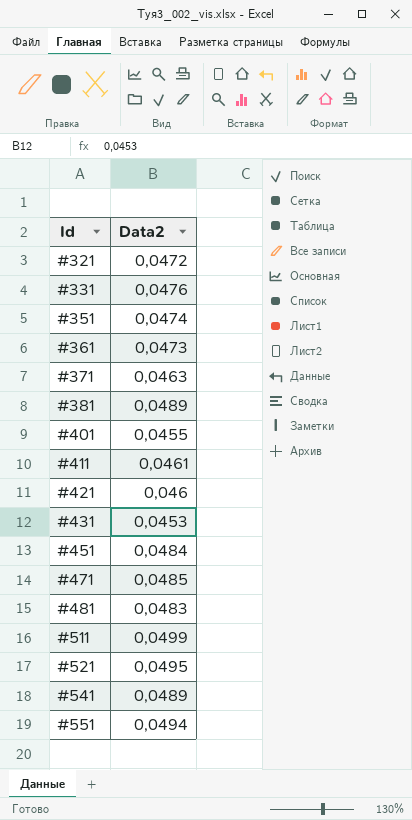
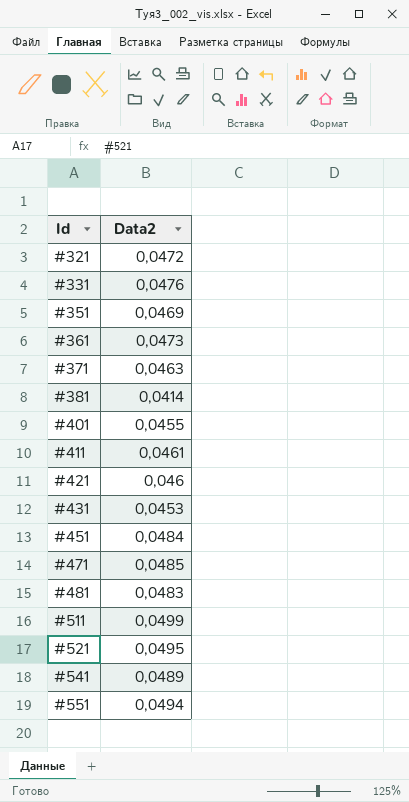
#351 | Data2: 0,0474 -> 0,0469
#381 | Data2: 0,0489 -> 0,0414

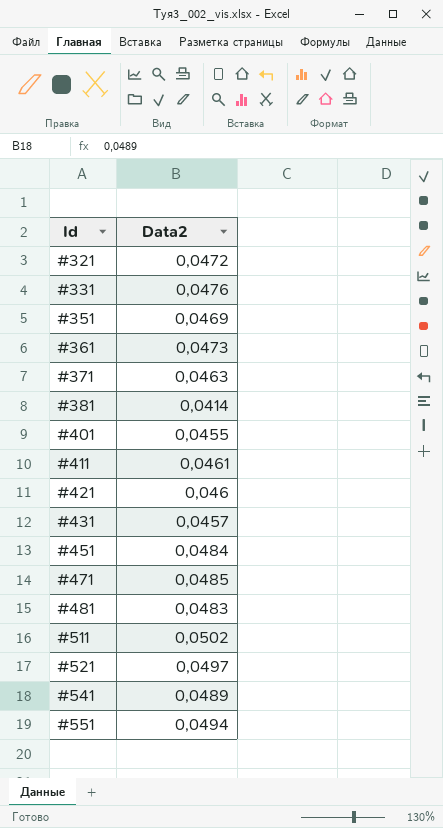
#431 | Data2: 0,0453 -> 0,0457
#511 | Data2: 0,0499 -> 0,0502
#521 | Data2: 0,0495 -> 0,0497

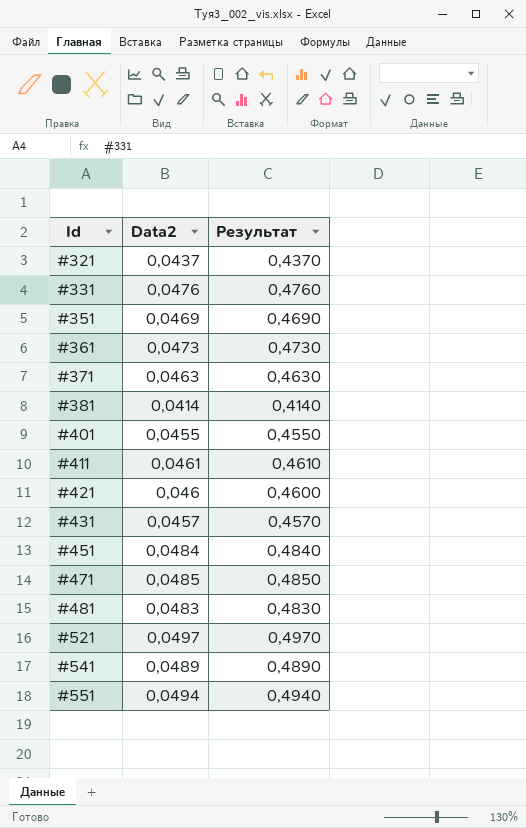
column Результат | formula: none -> [Data2] * 10
row #511: 0,0502 -> none
#321 | Data2: 0,0472 -> 0,0437

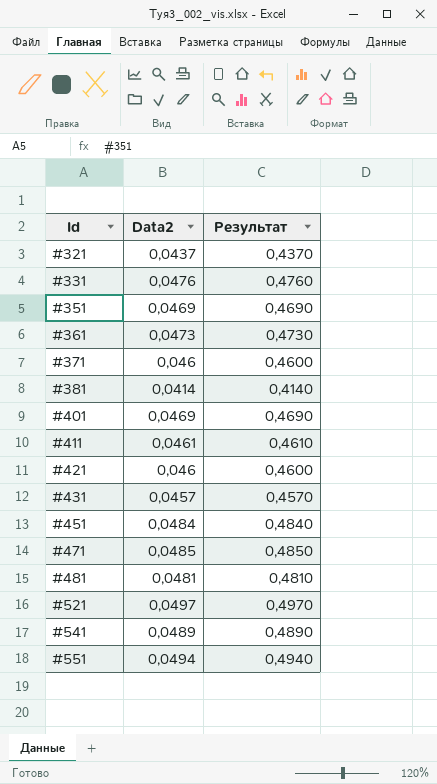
#371 | Data2: 0,0463 -> 0,046
#371 | Результат: 0,4630 -> 0,4600
#401 | Data2: 0,0455 -> 0,0469
#401 | Результат: 0,4550 -> 0,4690
#481 | Data2: 0,0483 -> 0,0481
#481 | Результат: 0,4830 -> 0,4810

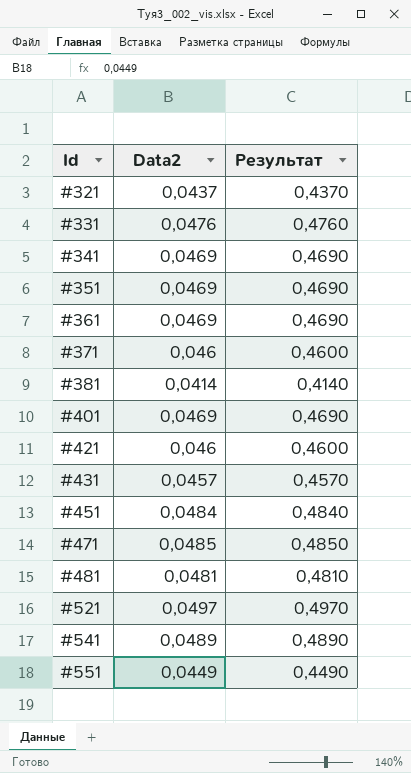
row #411: 0,0461 | 0,4610 -> none
row #341: none -> 0,0469 | 0,4690
#361 | Data2: 0,0473 -> 0,0469
#361 | Результат: 0,4730 -> 0,4690
#551 | Data2: 0,0494 -> 0,0449
#551 | Результат: 0,4940 -> 0,4490

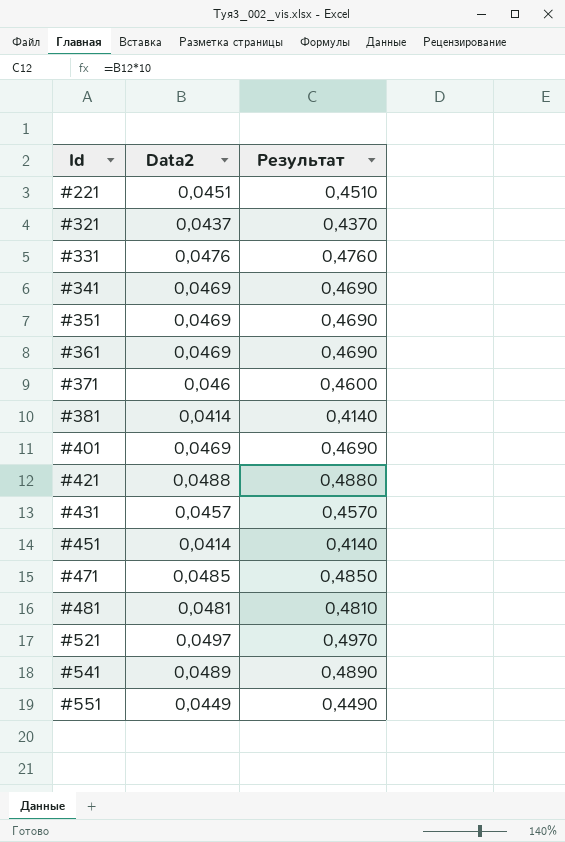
row #221: none -> 0,0451 | 0,4510
#421 | Data2: 0,046 -> 0,0488
#421 | Результат: 0,4600 -> 0,4880
#451 | Data2: 0,0484 -> 0,0414
#451 | Результат: 0,4840 -> 0,4140

